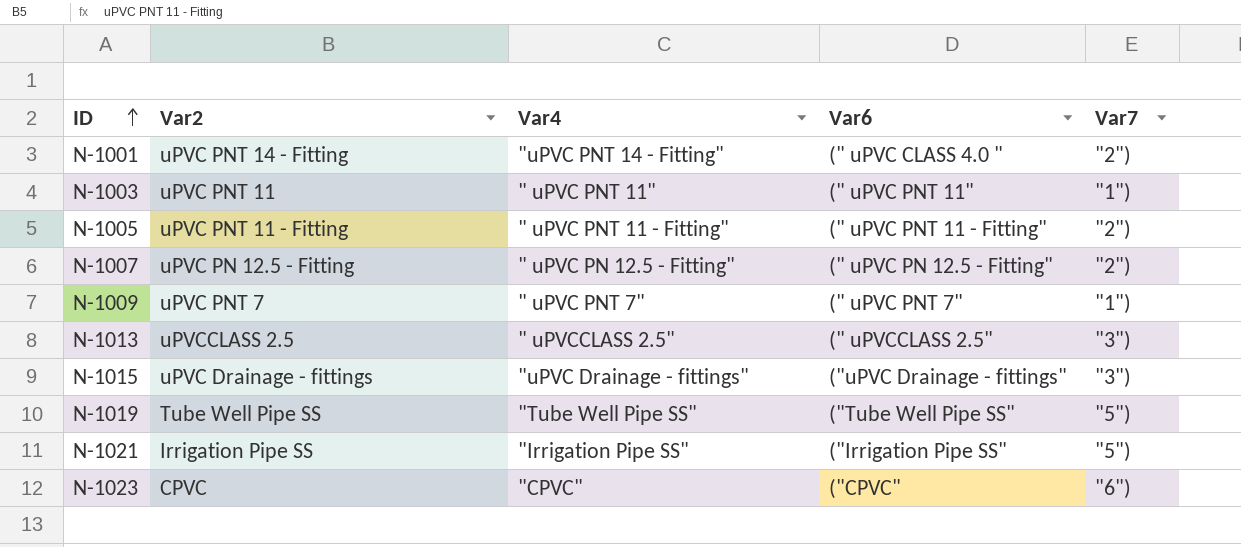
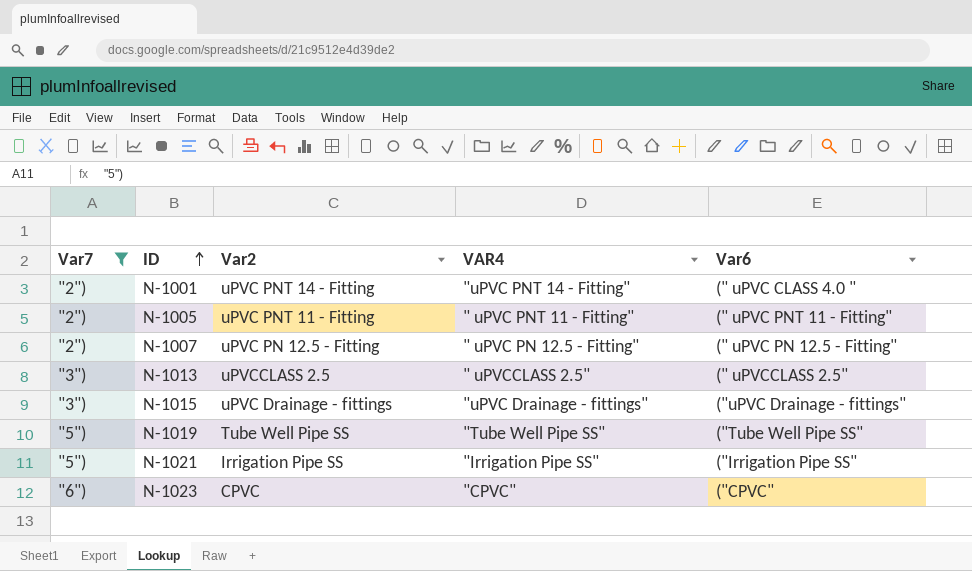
filter: none -> Var7 != "1")
column Var7 | position: 5 -> 1
column name: Var4 -> VAR4

